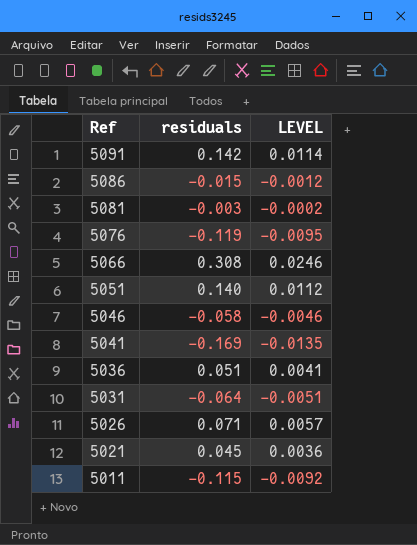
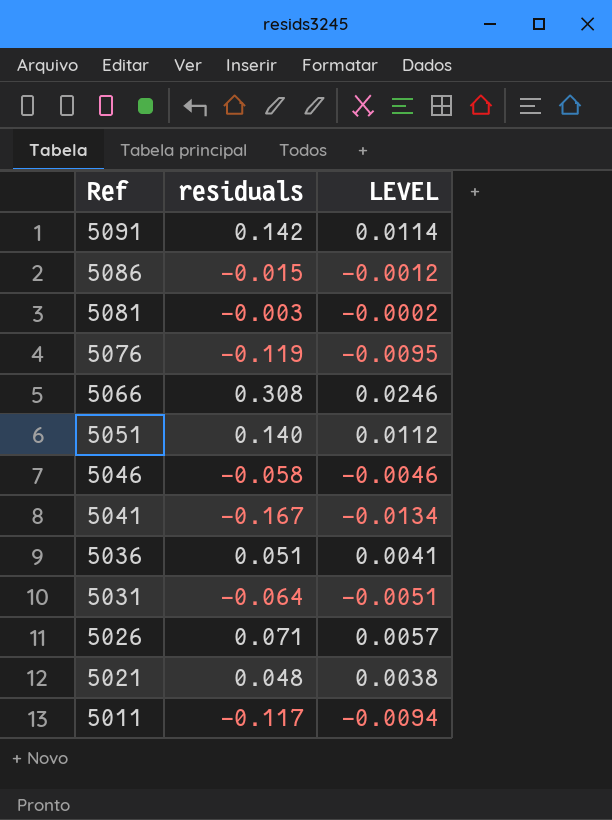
5041 | residuals: -0.169 -> -0.167
5041 | LEVEL: -0.0135 -> -0.0134
5021 | residuals: 0.045 -> 0.048
5021 | LEVEL: 0.0036 -> 0.0038
5011 | residuals: -0.115 -> -0.117
5011 | LEVEL: -0.0092 -> -0.0094

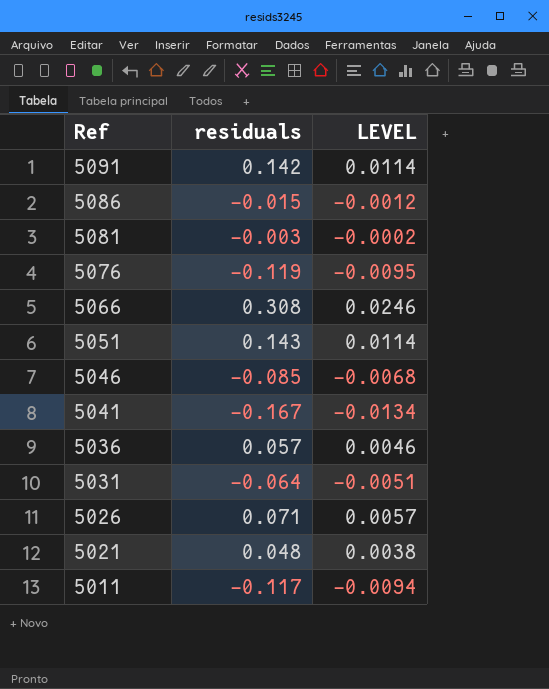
5051 | residuals: 0.140 -> 0.143
5051 | LEVEL: 0.0112 -> 0.0114
5046 | residuals: -0.058 -> -0.085
5046 | LEVEL: -0.0046 -> -0.0068
5036 | residuals: 0.051 -> 0.057
5036 | LEVEL: 0.0041 -> 0.0046

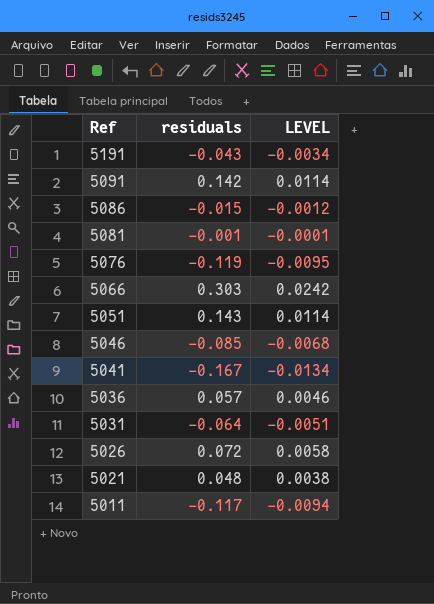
row 5191: none -> -0.043 | -0.0034
5081 | residuals: -0.003 -> -0.001
5081 | LEVEL: -0.0002 -> -0.0001
5066 | residuals: 0.308 -> 0.303
5066 | LEVEL: 0.0246 -> 0.0242
5026 | residuals: 0.071 -> 0.072
5026 | LEVEL: 0.0057 -> 0.0058

